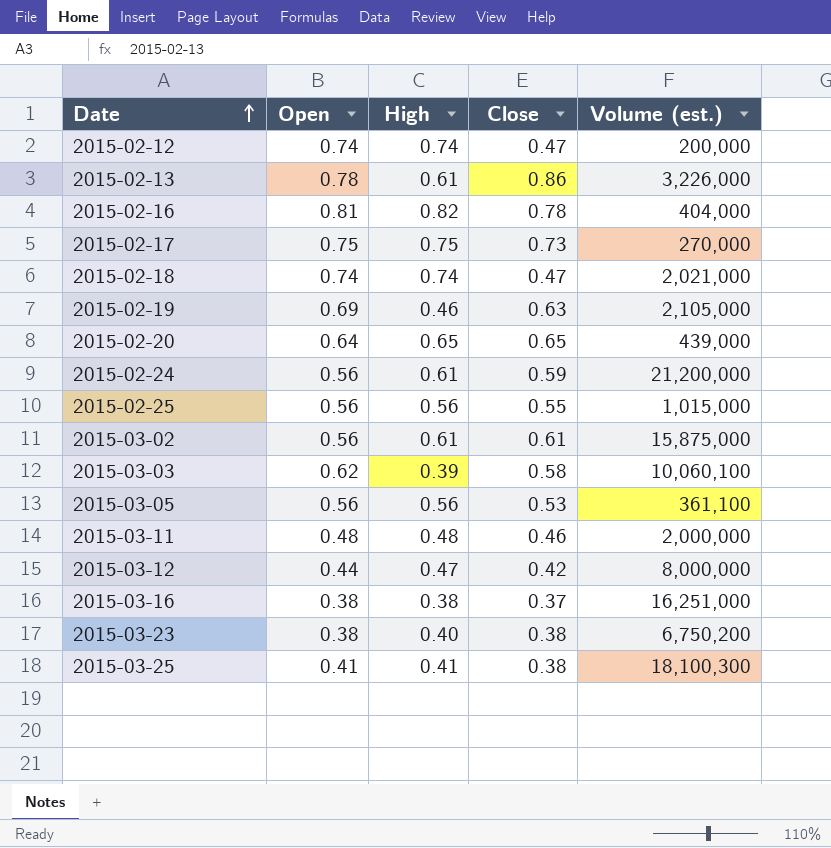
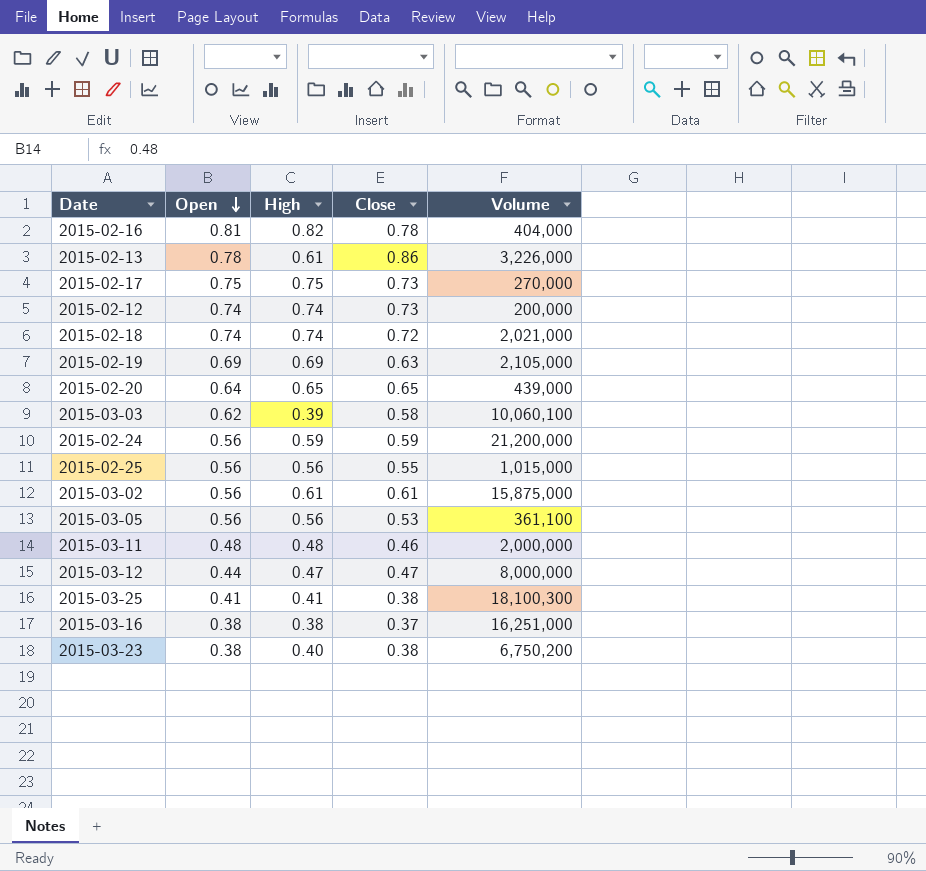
row order: Date ascending -> Open descending
column name: Volume (est.) -> Volume
2015-02-12 | Close: 0.47 -> 0.73
2015-02-18 | Close: 0.47 -> 0.72
2015-02-19 | High: 0.46 -> 0.69
2015-02-24 | High: 0.61 -> 0.59
2015-03-12 | Close: 0.42 -> 0.47

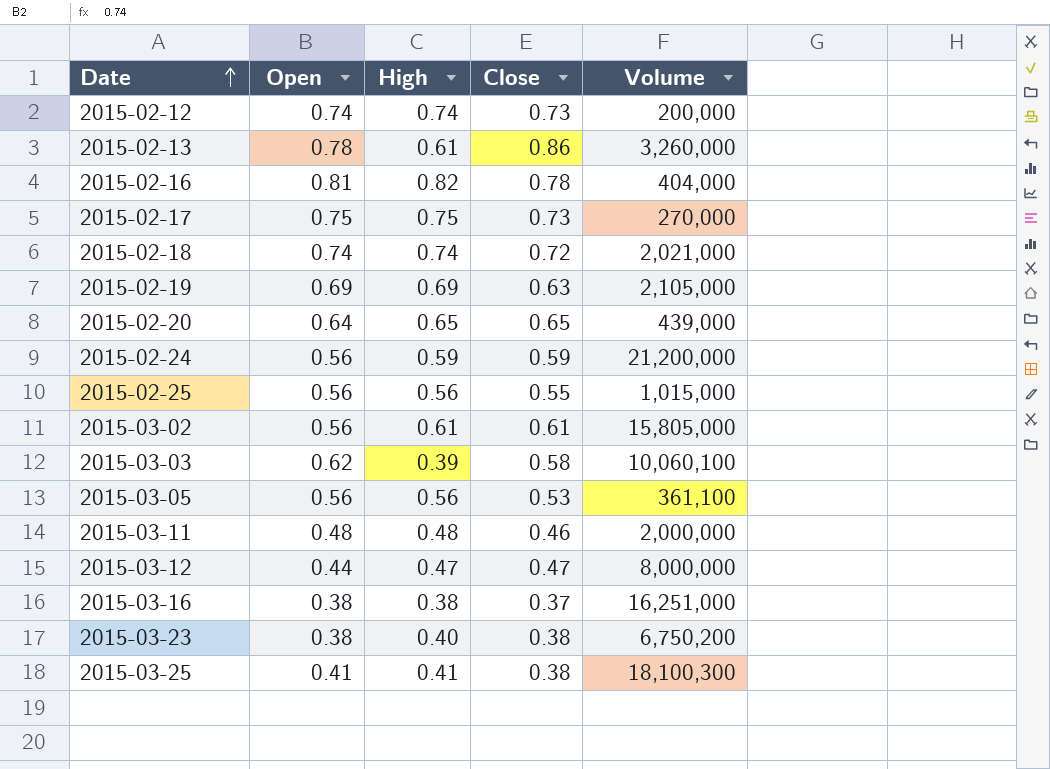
row order: Open descending -> Date ascending
2015-02-13 | Volume: 3,226,000 -> 3,260,000
2015-03-02 | Volume: 15,875,000 -> 15,805,000

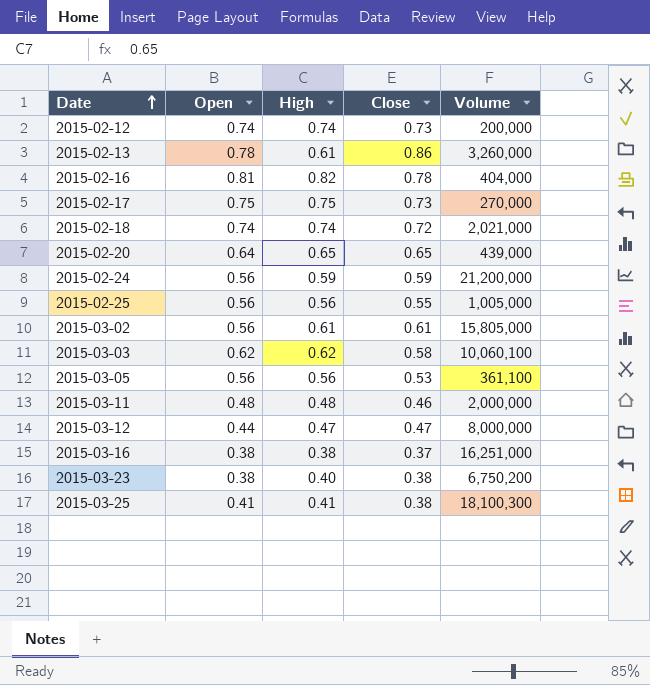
row 2015-02-19: 0.69 | 0.69 | 0.63 | 2,105,000 -> none
2015-02-25 | Volume: 1,015,000 -> 1,005,000
2015-03-03 | High: 0.39 -> 0.62

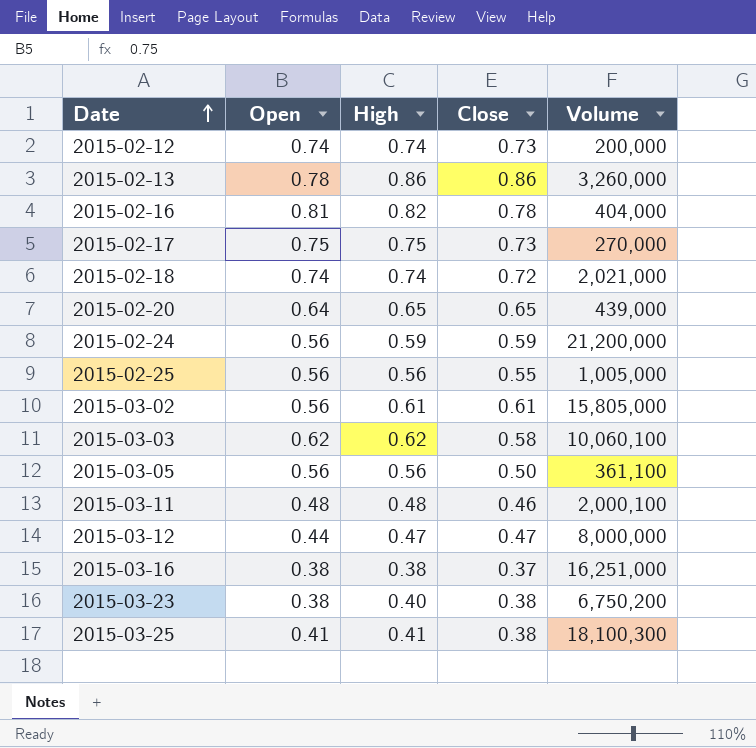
2015-02-13 | High: 0.61 -> 0.86
2015-03-05 | Close: 0.53 -> 0.50
2015-03-11 | Volume: 2,000,000 -> 2,000,100

